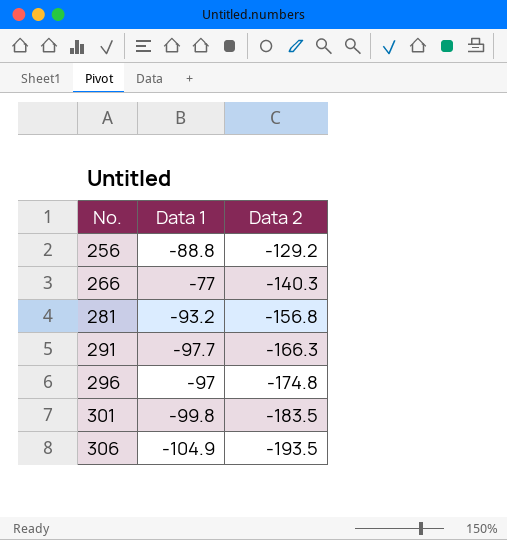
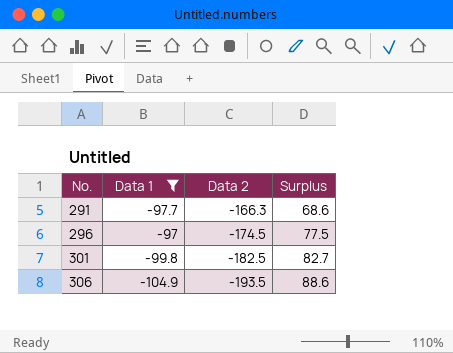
filter: none -> Data 1 <= -97
column Surplus | formula: none -> [Data 1] - [Data 2]
296 | Data 2: -174.8 -> -174.5
301 | Data 2: -183.5 -> -182.5

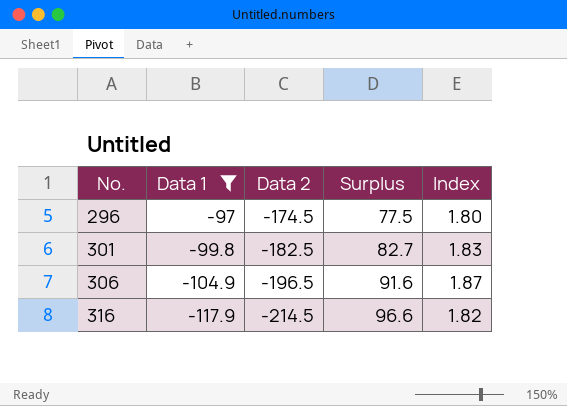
column Index | formula: none -> [Data 2] / [Data 1]
row 291: -97.7 | -166.3 | 68.6 -> none
306 | Data 2: -193.5 -> -196.5
306 | Surplus: 88.6 -> 91.6
row 316: none -> -117.9 | -214.5 | 96.6 | 1.82

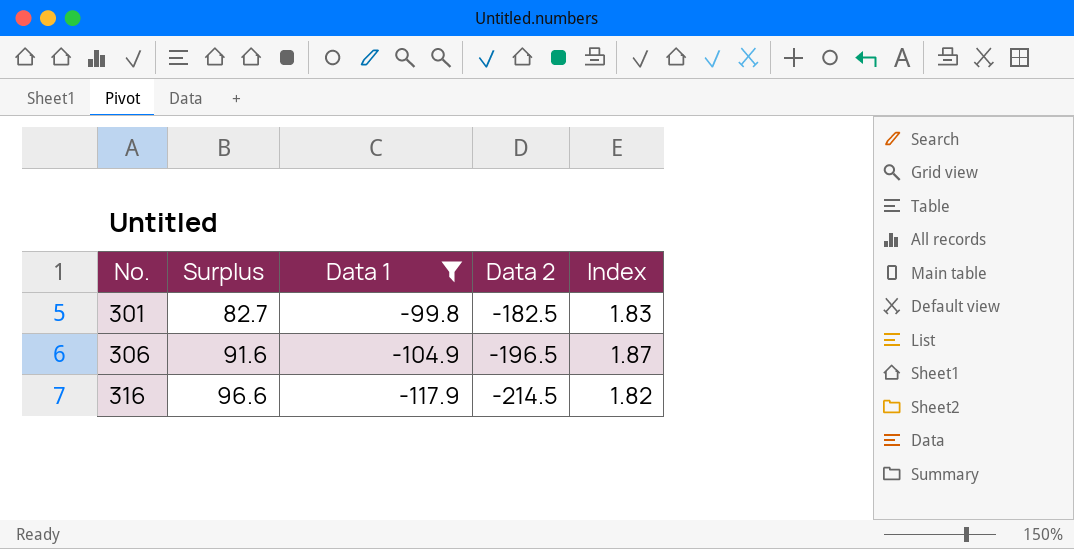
column Surplus | position: 4 -> 2
row 296: -97 | -174.5 | 77.5 | 1.80 -> none

